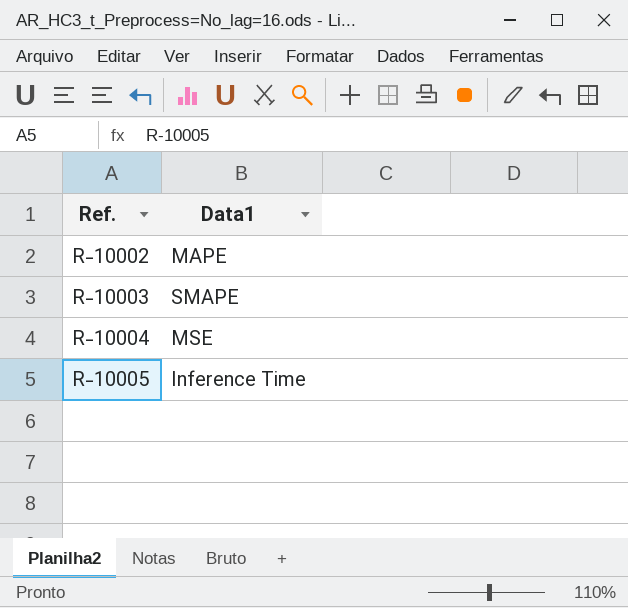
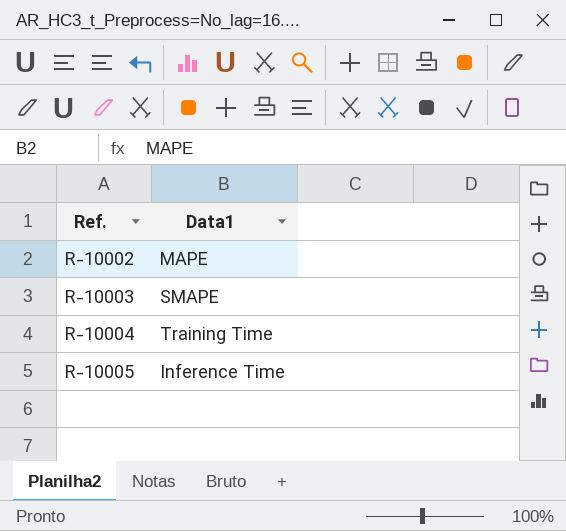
R-10004 | Data1: MSE -> Training Time

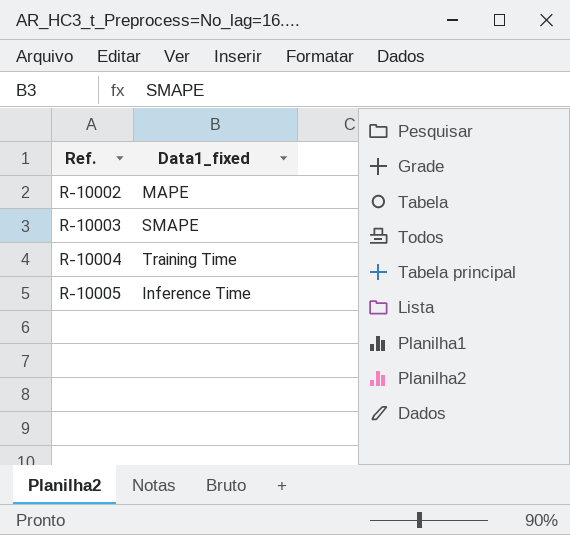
column name: Data1 -> Data1_fixed

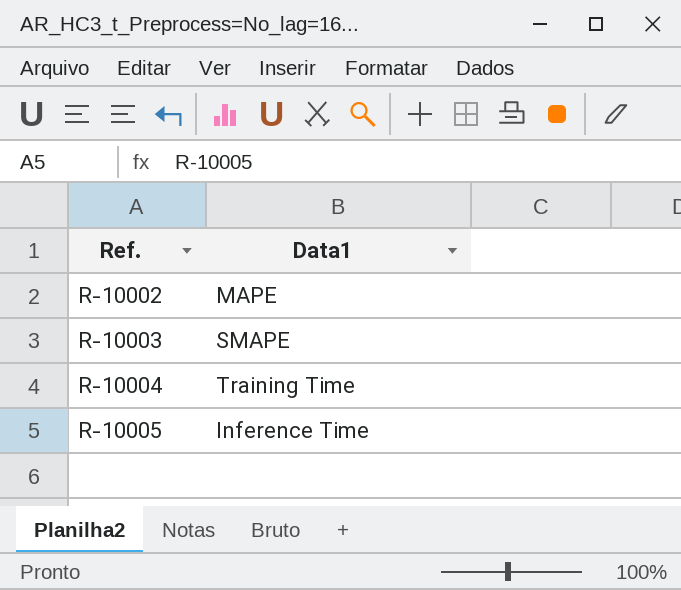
column name: Data1_fixed -> Data1

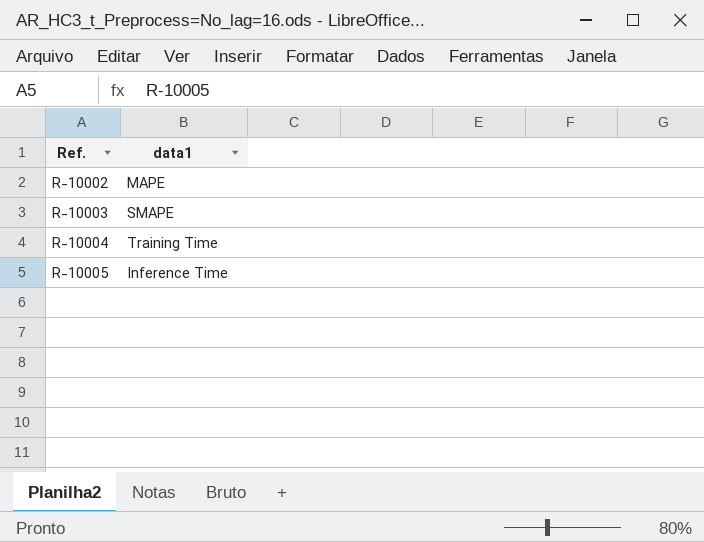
column name: Data1 -> data1

